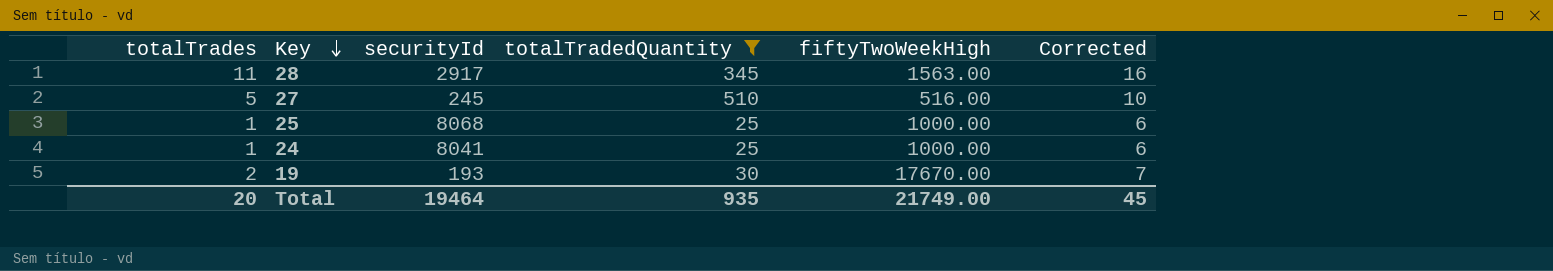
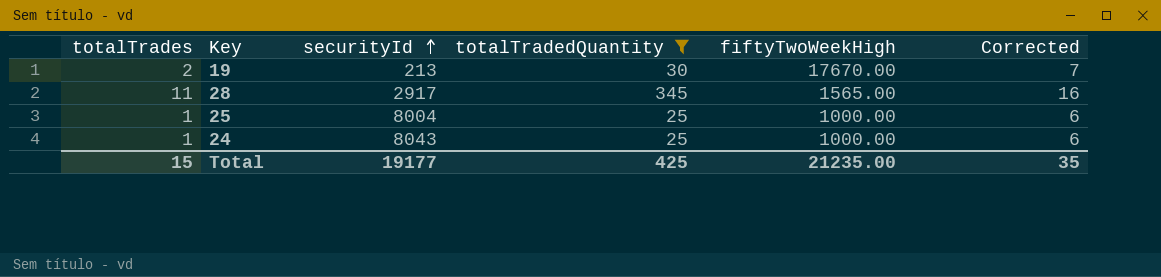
row order: Key descending -> securityId ascending
row 27: 5 | 245 | 510 | 516.00 | 10 -> none
19 | securityId: 193 -> 213
28 | fiftyTwoWeekHigh: 1563.00 -> 1565.00
25 | securityId: 8068 -> 8004
24 | securityId: 8041 -> 8043
Total | totalTrades: 20 -> 15
Total | securityId: 19464 -> 19177
Total | totalTradedQuantity: 935 -> 425
Total | fiftyTwoWeekHigh: 21749.00 -> 21235.00
Total | Corrected: 45 -> 35

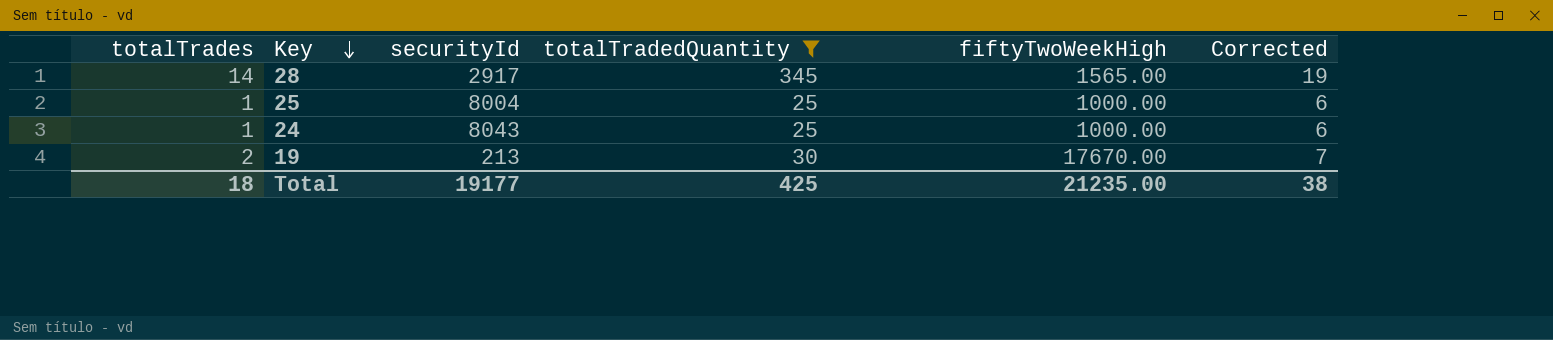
row order: securityId ascending -> Key descending
28 | totalTrades: 11 -> 14
28 | Corrected: 16 -> 19
Total | totalTrades: 15 -> 18
Total | Corrected: 35 -> 38

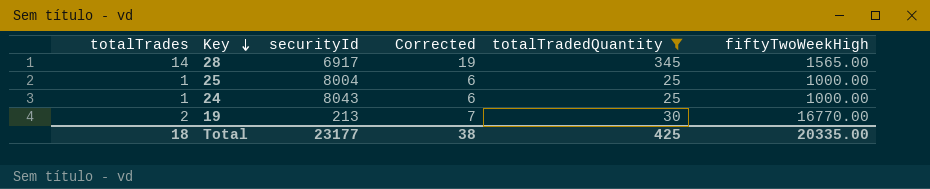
column Corrected | position: 6 -> 4
28 | securityId: 2917 -> 6917
19 | fiftyTwoWeekHigh: 17670.00 -> 16770.00
Total | securityId: 19177 -> 23177
Total | fiftyTwoWeekHigh: 21235.00 -> 20335.00

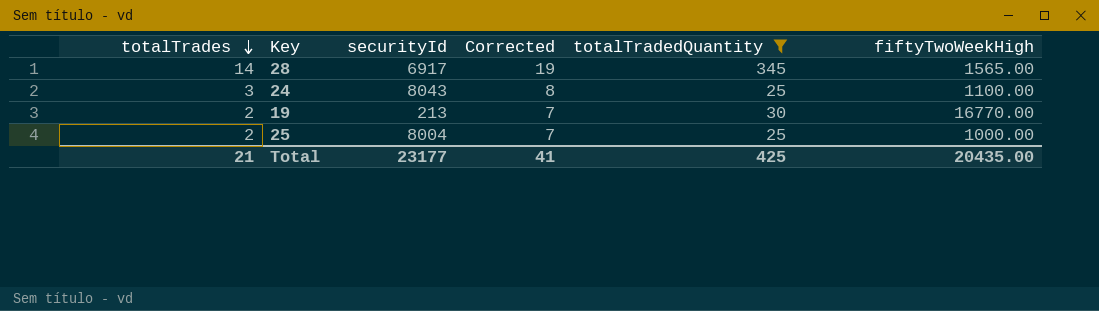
row order: Key descending -> totalTrades descending
24 | totalTrades: 1 -> 3
24 | Corrected: 6 -> 8
24 | fiftyTwoWeekHigh: 1000.00 -> 1100.00
25 | totalTrades: 1 -> 2
25 | Corrected: 6 -> 7
Total | totalTrades: 18 -> 21
Total | Corrected: 38 -> 41
Total | fiftyTwoWeekHigh: 20335.00 -> 20435.00

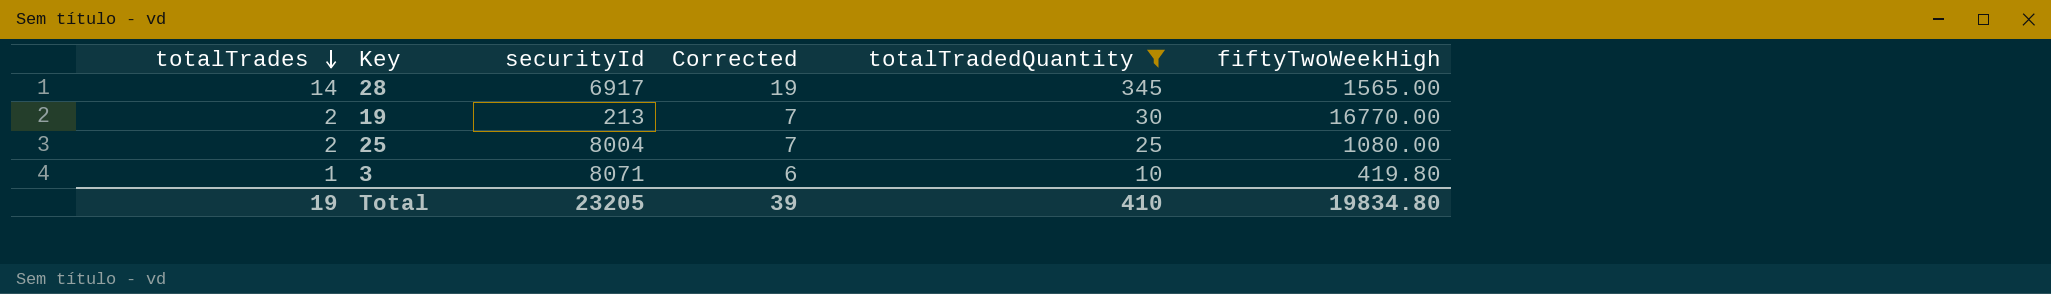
row 24: 3 | 8043 | 8 | 25 | 1100.00 -> none
25 | fiftyTwoWeekHigh: 1000.00 -> 1080.00
row 3: none -> 1 | 8071 | 6 | 10 | 419.80
Total | totalTrades: 21 -> 19
Total | securityId: 23177 -> 23205
Total | Corrected: 41 -> 39
Total | totalTradedQuantity: 425 -> 410
Total | fiftyTwoWeekHigh: 20435.00 -> 19834.80

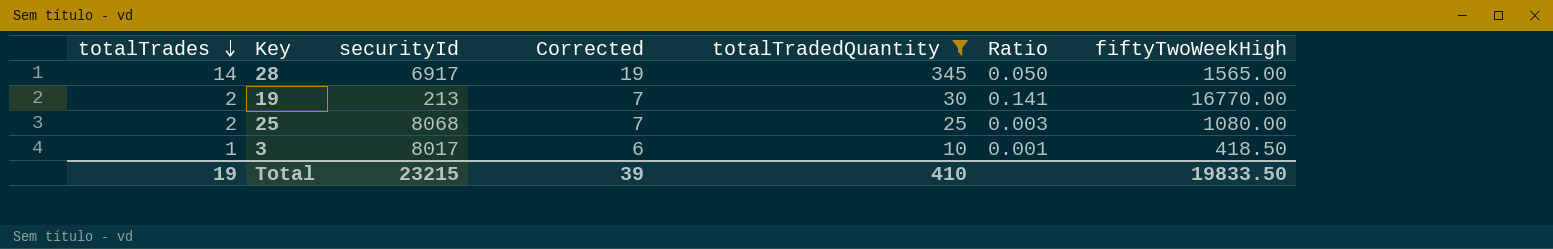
column Ratio | formula: none -> [totalTradedQuantity] / [securityId]
25 | securityId: 8004 -> 8068
3 | securityId: 8071 -> 8017
3 | fiftyTwoWeekHigh: 419.80 -> 418.50
Total | securityId: 23205 -> 23215
Total | fiftyTwoWeekHigh: 19834.80 -> 19833.50

